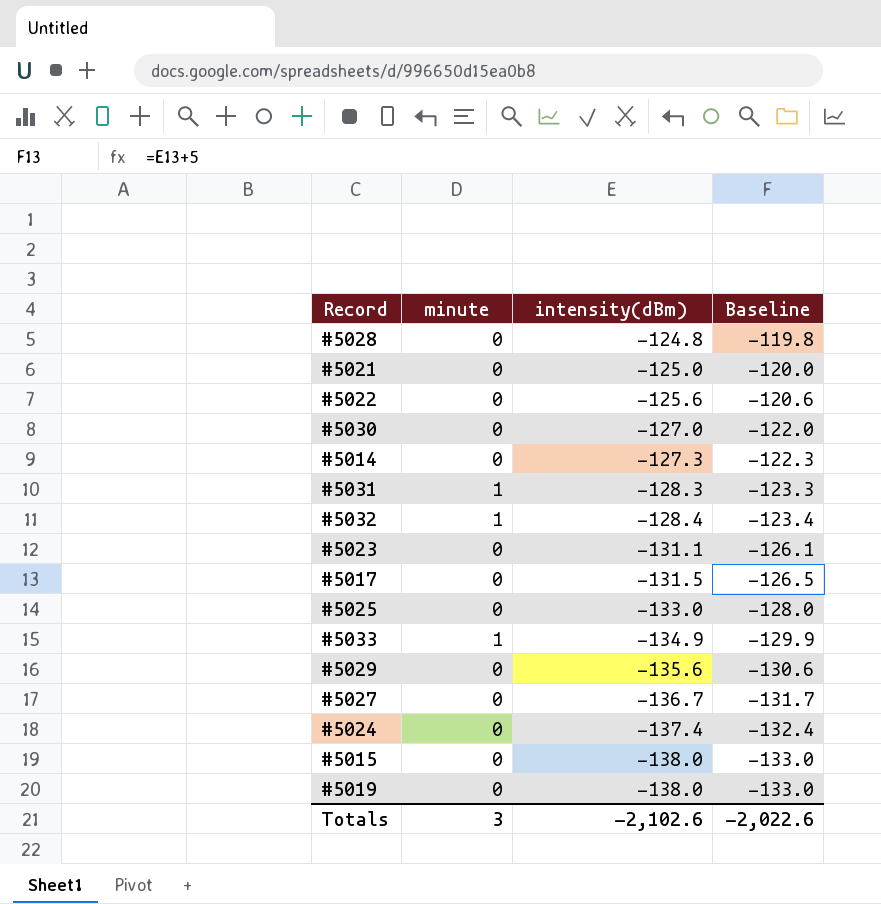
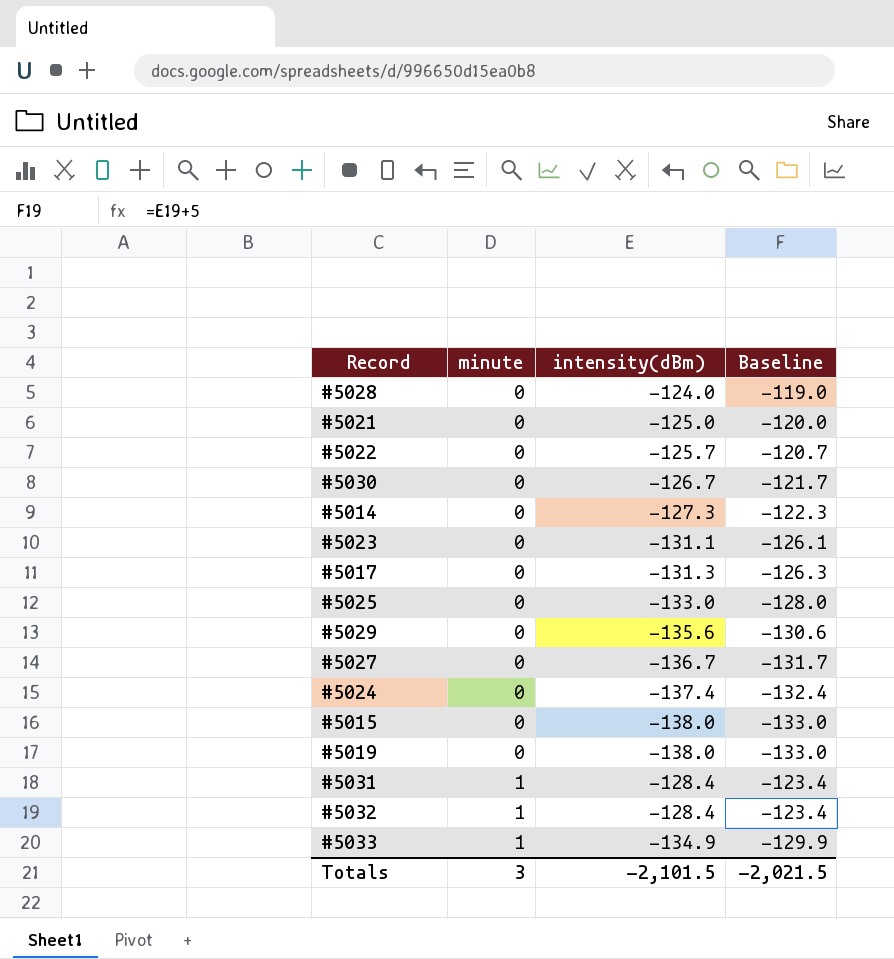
row order: intensity(dBm) descending -> minute ascending
#5028 | intensity(dBm): -124.8 -> -124.0
#5028 | Baseline: -119.8 -> -119.0
#5022 | intensity(dBm): -125.6 -> -125.7
#5022 | Baseline: -120.6 -> -120.7
#5030 | intensity(dBm): -127.0 -> -126.7
#5030 | Baseline: -122.0 -> -121.7
#5017 | intensity(dBm): -131.5 -> -131.3
#5017 | Baseline: -126.5 -> -126.3
#5031 | intensity(dBm): -128.3 -> -128.4
#5031 | Baseline: -123.3 -> -123.4
Totals | intensity(dBm): -2,102.6 -> -2,101.5
Totals | Baseline: -2,022.6 -> -2,021.5

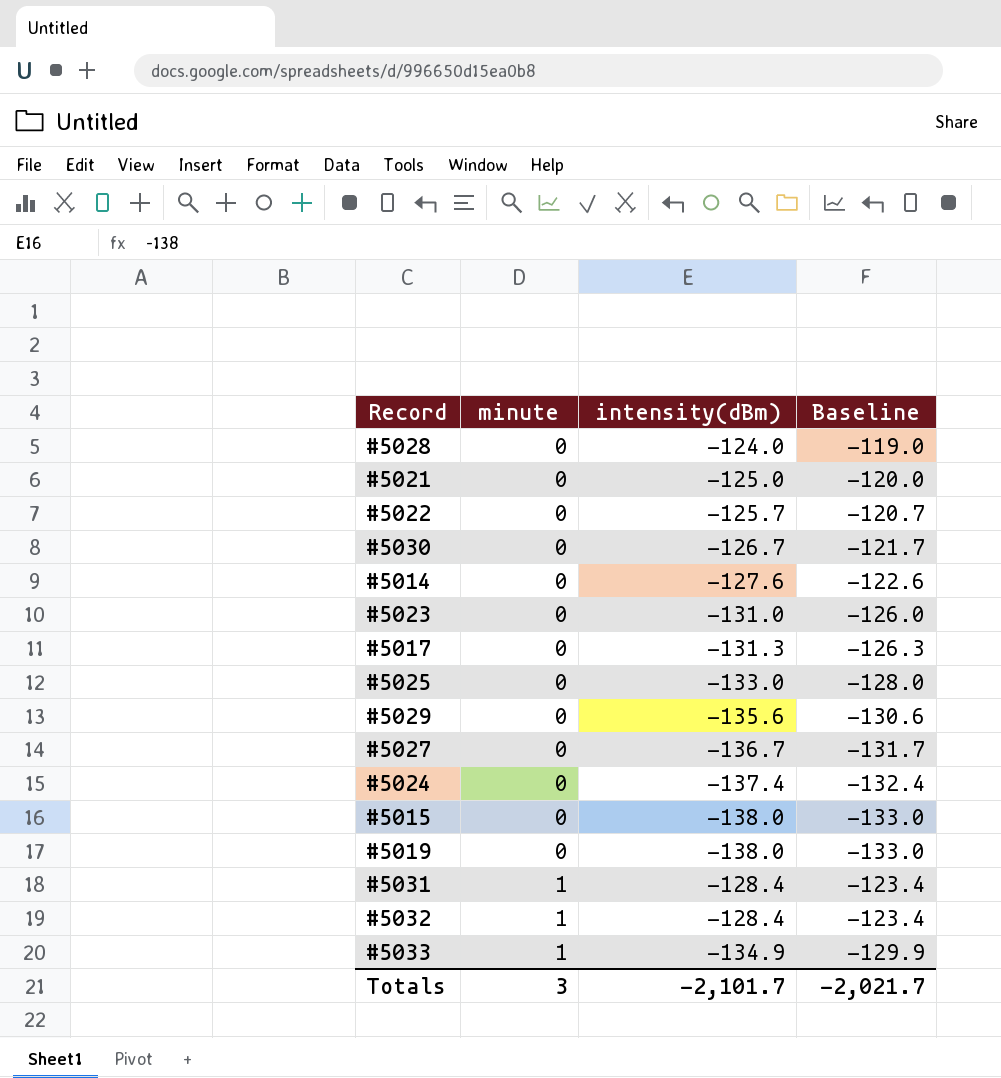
#5014 | intensity(dBm): -127.3 -> -127.6
#5014 | Baseline: -122.3 -> -122.6
#5023 | intensity(dBm): -131.1 -> -131.0
#5023 | Baseline: -126.1 -> -126.0
Totals | intensity(dBm): -2,101.5 -> -2,101.7
Totals | Baseline: -2,021.5 -> -2,021.7

